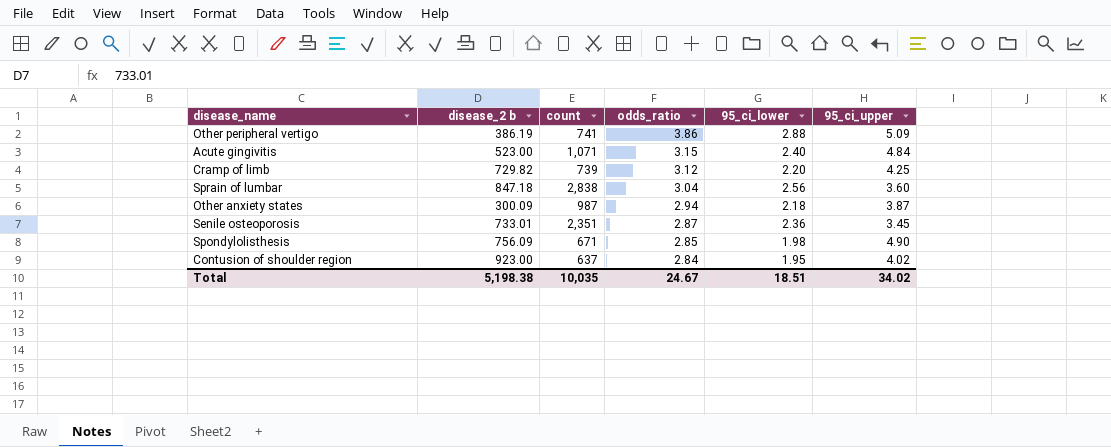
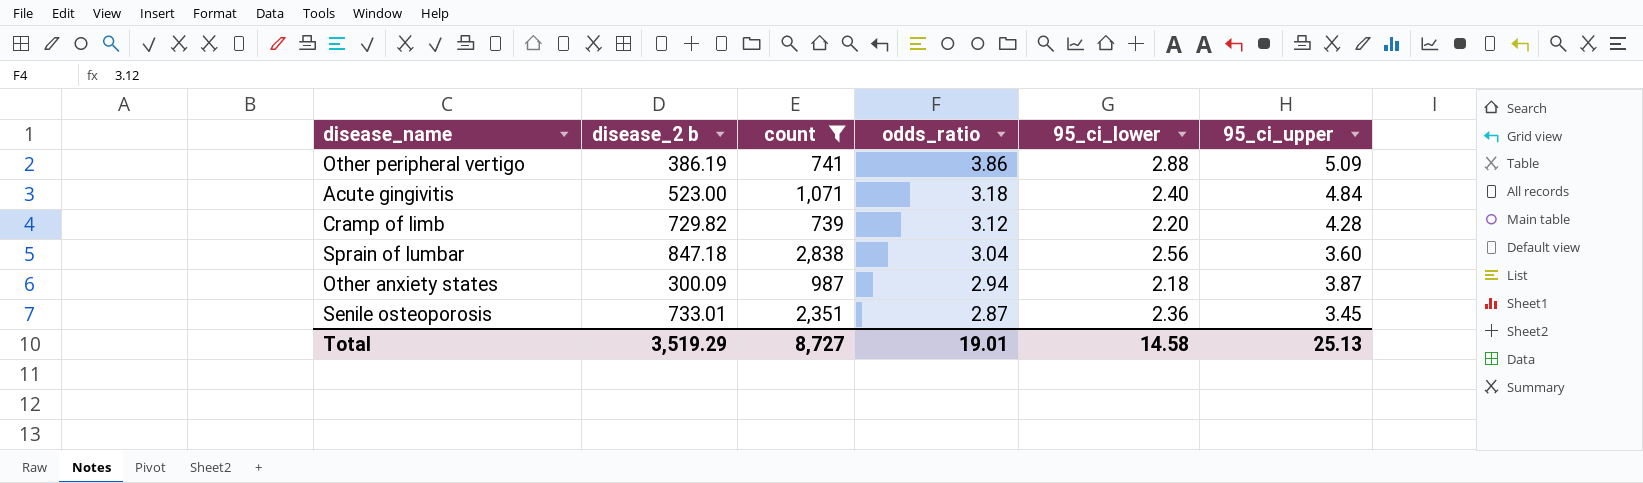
filter: none -> count >= 739
Acute gingivitis | odds_ratio: 3.15 -> 3.18
Cramp of limb | 95_ci_upper: 4.25 -> 4.28
Total | disease_2 b: 5,198.38 -> 3,519.29
Total | count: 10,035 -> 8,727
Total | odds_ratio: 24.67 -> 19.01
Total | 95_ci_lower: 18.51 -> 14.58
Total | 95_ci_upper: 34.02 -> 25.13

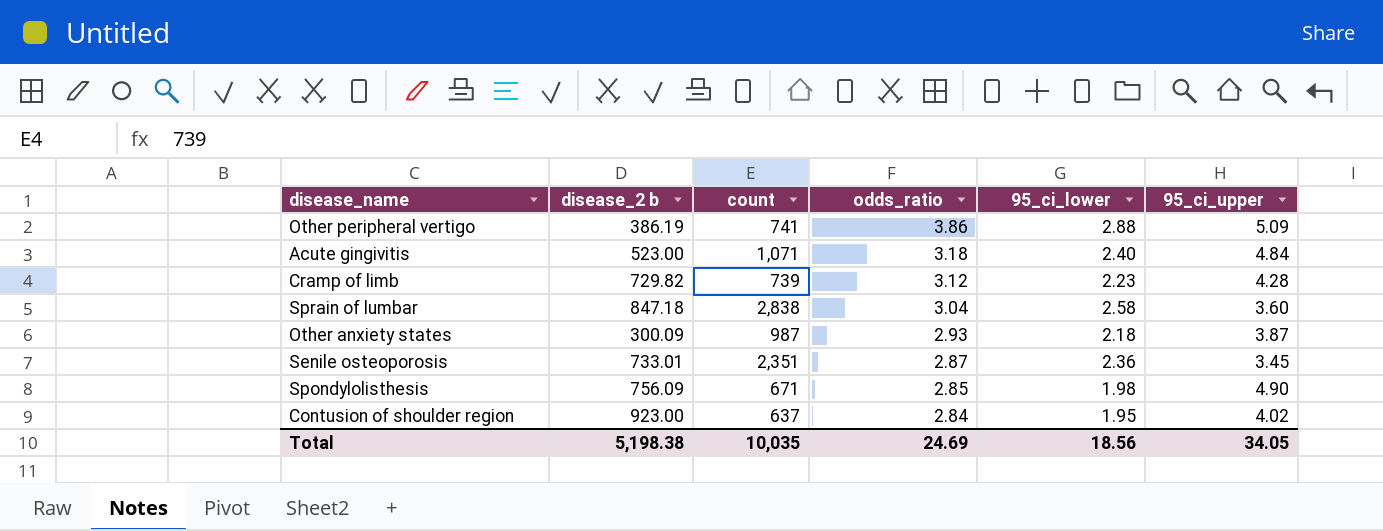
filter: count >= 739 -> none
Cramp of limb | 95_ci_lower: 2.20 -> 2.23
Sprain of lumbar | 95_ci_lower: 2.56 -> 2.58
Other anxiety states | odds_ratio: 2.94 -> 2.93
Total | disease_2 b: 3,519.29 -> 5,198.38
Total | count: 8,727 -> 10,035
Total | odds_ratio: 19.01 -> 24.69
Total | 95_ci_lower: 14.58 -> 18.56
Total | 95_ci_upper: 25.13 -> 34.05

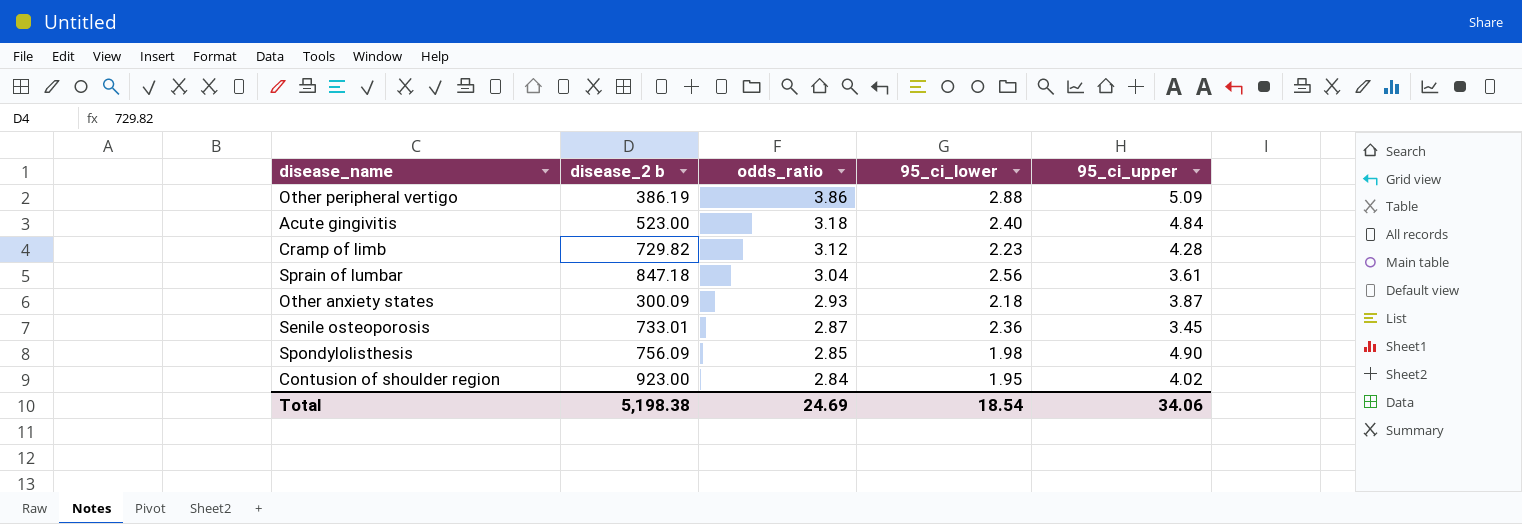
column count | position: 3 -> none
Sprain of lumbar | 95_ci_lower: 2.58 -> 2.56
Sprain of lumbar | 95_ci_upper: 3.60 -> 3.61
Total | 95_ci_lower: 18.56 -> 18.54
Total | 95_ci_upper: 34.05 -> 34.06

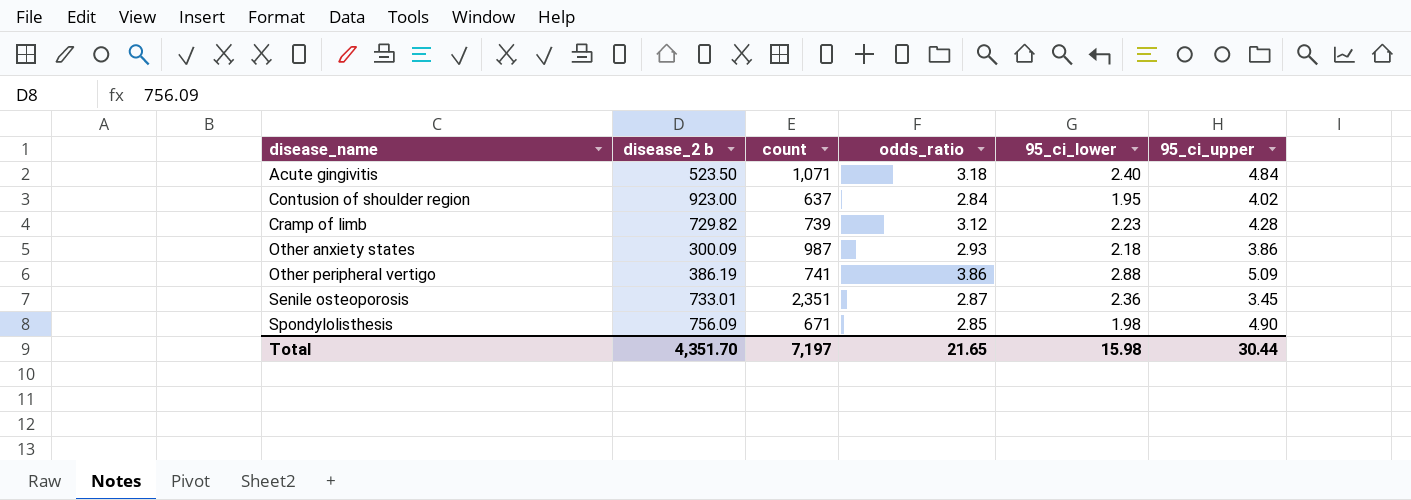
row order: odds_ratio descending -> disease_name ascending
column count | position: none -> 3
row Sprain of lumbar: 847.18 | 3.04 | 2.56 | 3.61 -> none
Acute gingivitis | disease_2 b: 523.00 -> 523.50
Other anxiety states | 95_ci_upper: 3.87 -> 3.86
Total | disease_2 b: 5,198.38 -> 4,351.70
Total | odds_ratio: 24.69 -> 21.65
Total | 95_ci_lower: 18.54 -> 15.98
Total | 95_ci_upper: 34.06 -> 30.44

